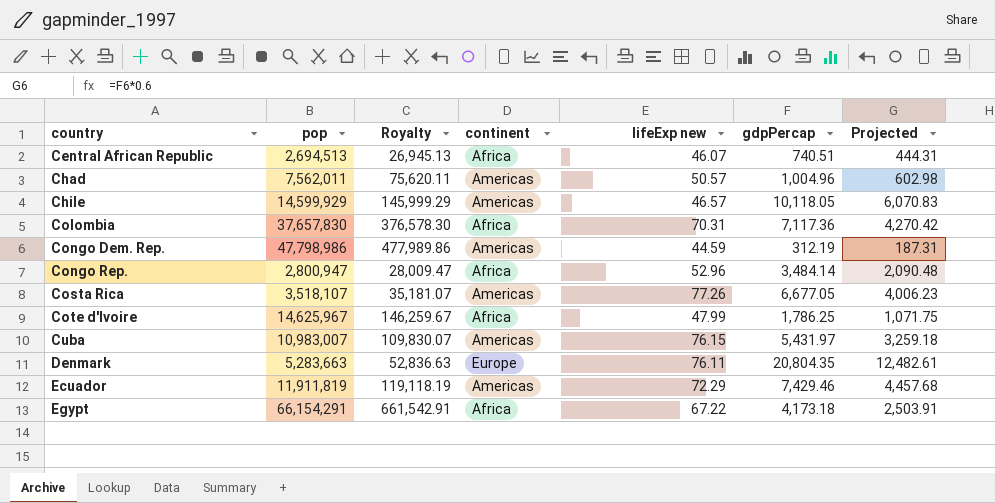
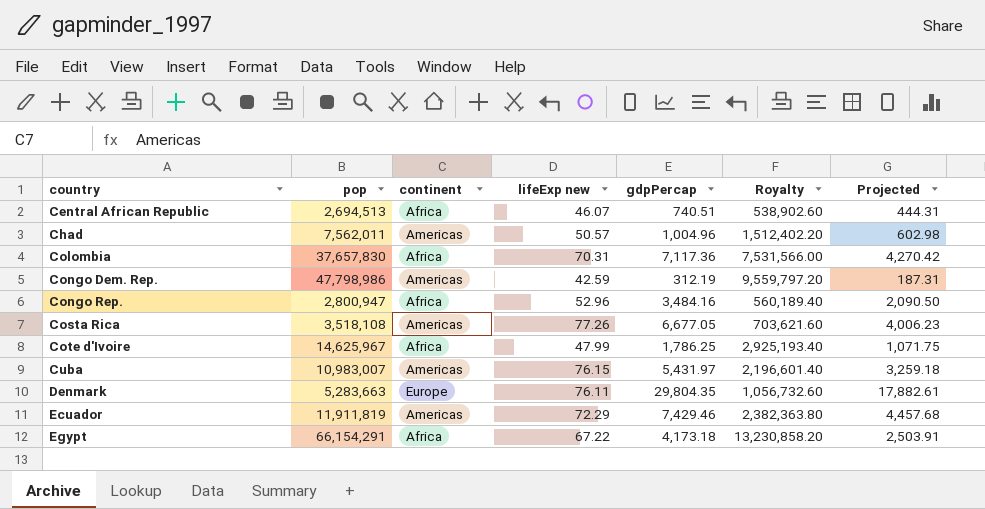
column Royalty | formula: [pop] * 0.01 -> [pop] * 0.2
column Royalty | position: 3 -> 6
row Chile: 14,599,929 | 145,999.29 | Americas | 46.57 | 10,118.05 | 6,070.83 -> none
Congo Dem. Rep. | lifeExp new: 44.59 -> 42.59
Congo Rep. | gdpPercap: 3,484.14 -> 3,484.16
Congo Rep. | Projected: 2,090.48 -> 2,090.50
Costa Rica | pop: 3,518,107 -> 3,518,108
Denmark | gdpPercap: 20,804.35 -> 29,804.35
Denmark | Projected: 12,482.61 -> 17,882.61

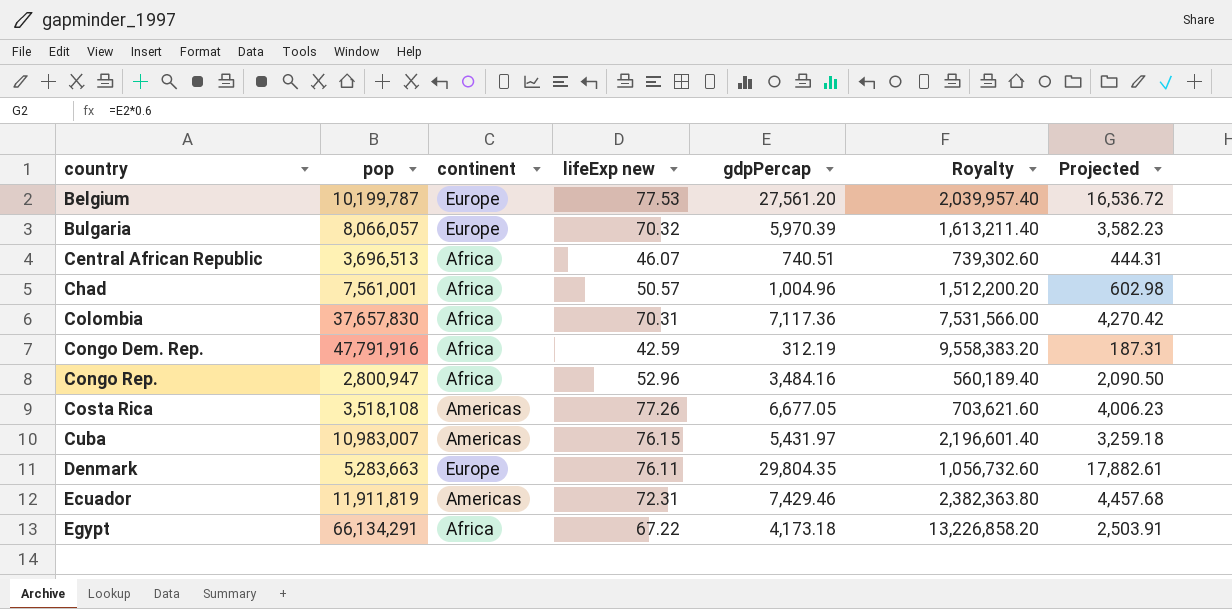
row Cote d'Ivoire: 14,625,967 | Africa | 47.99 | 1,786.25 | 2,925,193.40 | 1,071.75 -> none
row Belgium: none -> 10,199,787 | Europe | 77.53 | 27,561.20 | 2,039,957.40 | 16,536.72
row Bulgaria: none -> 8,066,057 | Europe | 70.32 | 5,970.39 | 1,613,211.40 | 3,582.23
Central African Republic | pop: 2,694,513 -> 3,696,513
Central African Republic | Royalty: 538,902.60 -> 739,302.60
Chad | pop: 7,562,011 -> 7,561,001
Chad | continent: Americas -> Africa
Chad | Royalty: 1,512,402.20 -> 1,512,200.20
Congo Dem. Rep. | pop: 47,798,986 -> 47,791,916
Congo Dem. Rep. | continent: Americas -> Africa
Congo Dem. Rep. | Royalty: 9,559,797.20 -> 9,558,383.20
Ecuador | lifeExp new: 72.29 -> 72.31
Egypt | pop: 66,154,291 -> 66,134,291
Egypt | Royalty: 13,230,858.20 -> 13,226,858.20

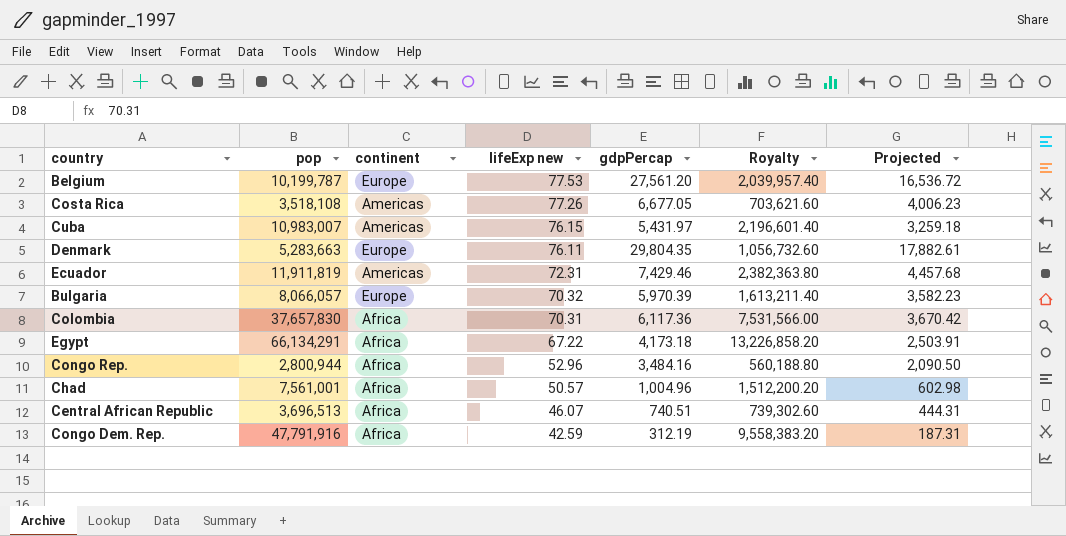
row order: country ascending -> lifeExp new descending
Colombia | gdpPercap: 7,117.36 -> 6,117.36
Colombia | Projected: 4,270.42 -> 3,670.42
Congo Rep. | pop: 2,800,947 -> 2,800,944
Congo Rep. | Royalty: 560,189.40 -> 560,188.80

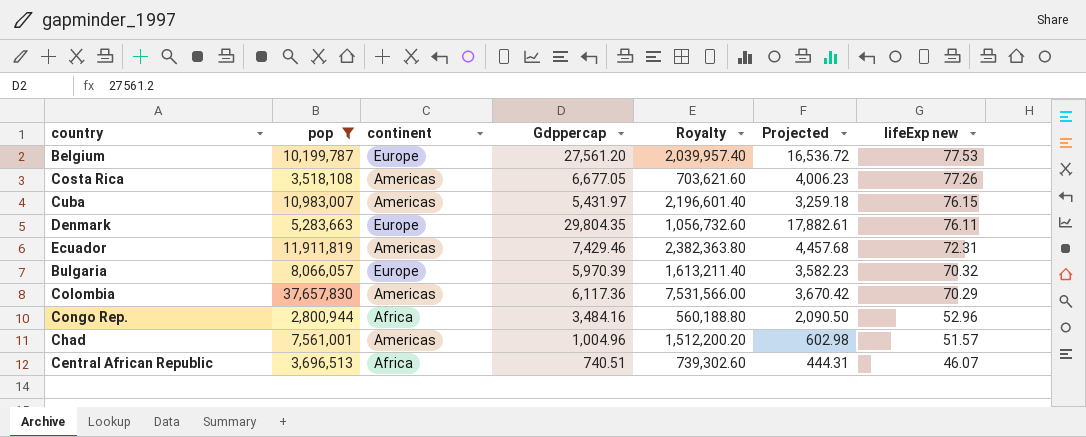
filter: none -> pop <= 37,657,830
column name: gdpPercap -> Gdppercap
column lifeExp new | position: 4 -> 7
Colombia | continent: Africa -> Americas
Colombia | lifeExp new: 70.31 -> 70.29
Chad | continent: Africa -> Americas
Chad | lifeExp new: 50.57 -> 51.57

